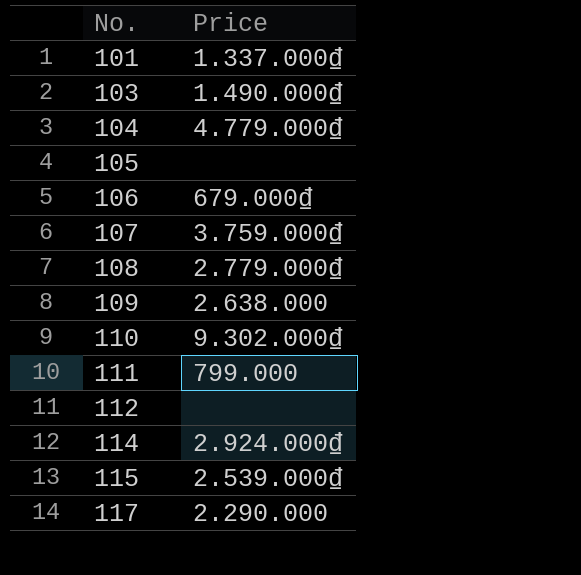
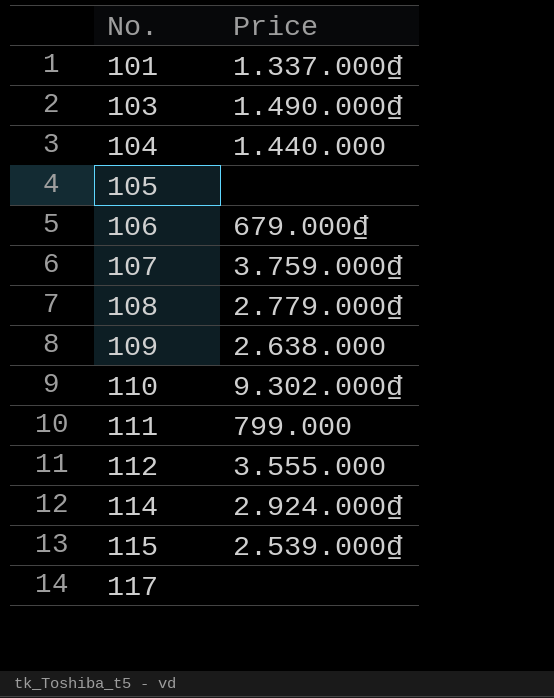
104 | Price: 4.779.000₫ -> 1.440.000
112 | Price: none -> 3.555.000
117 | Price: 2.290.000 -> none

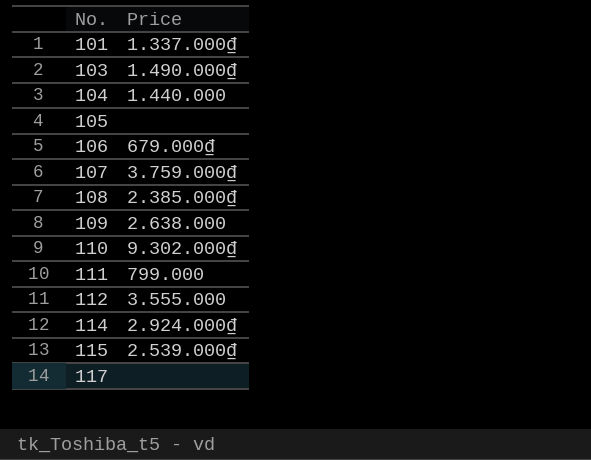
108 | Price: 2.779.000₫ -> 2.385.000₫

